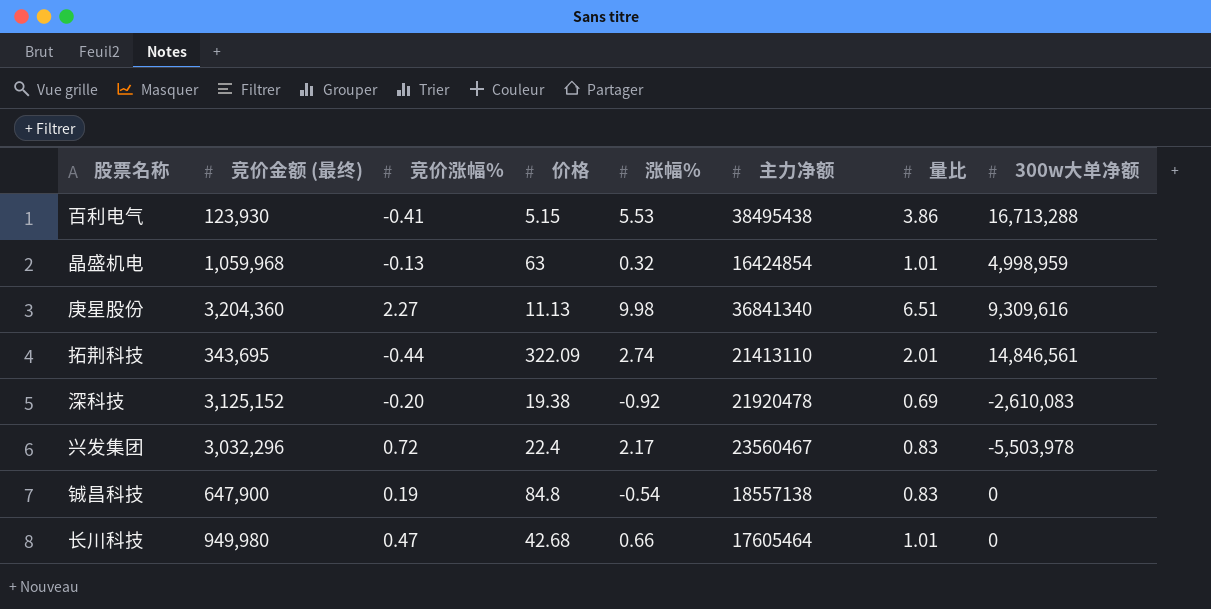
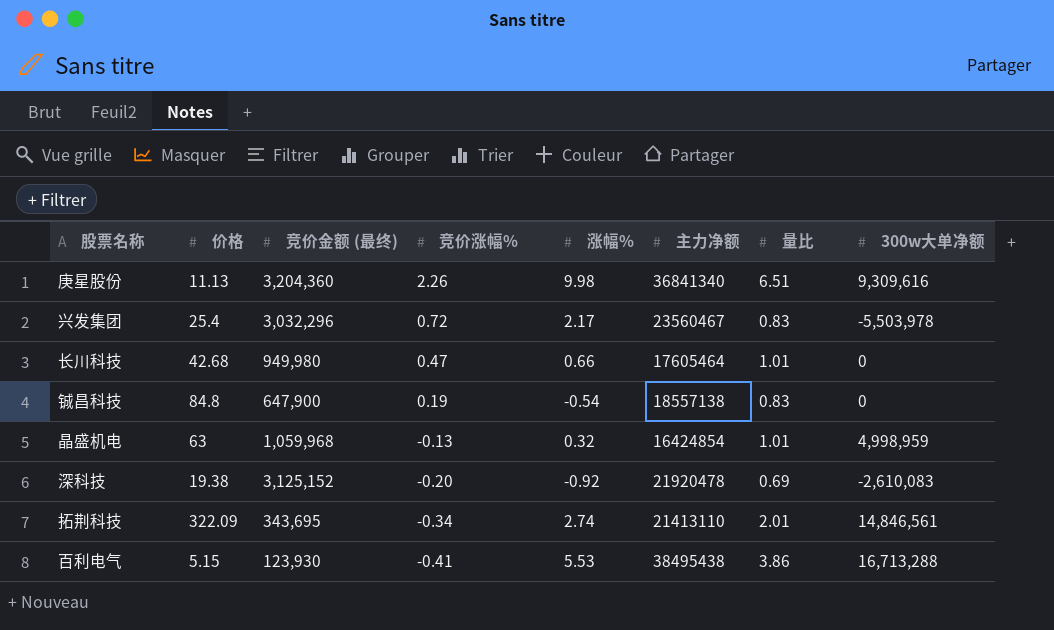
row order: none -> 竞价涨幅% descending
column 价格 | position: 4 -> 2
庚星股份 | 竞价涨幅%: 2.27 -> 2.26
兴发集团 | 价格: 22.4 -> 25.4
拓荆科技 | 竞价涨幅%: -0.44 -> -0.34

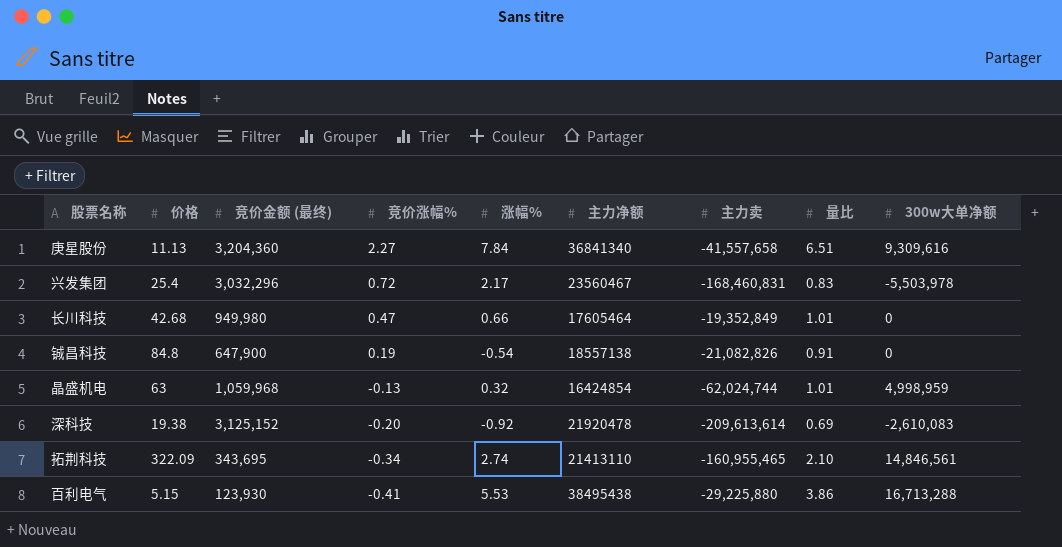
column 主力卖 | position: none -> 7
庚星股份 | 竞价涨幅%: 2.26 -> 2.27
庚星股份 | 涨幅%: 9.98 -> 7.84
铖昌科技 | 量比: 0.83 -> 0.91
拓荆科技 | 量比: 2.01 -> 2.10

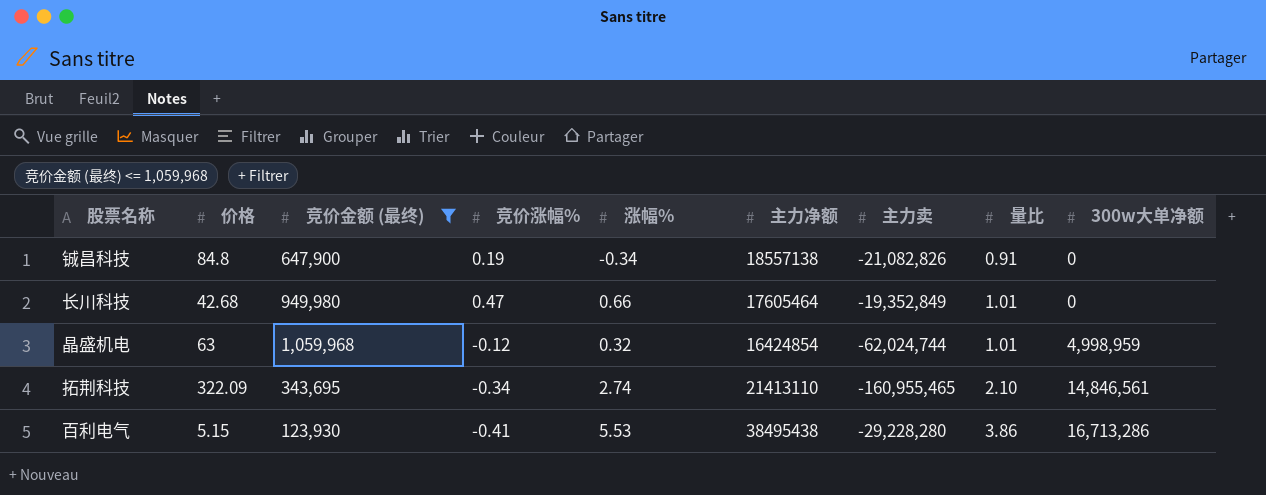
filter: none -> 竞价金额 (最终) <= 1,059,968
row order: 竞价涨幅% descending -> 量比 ascending
铖昌科技 | 涨幅%: -0.54 -> -0.34
晶盛机电 | 竞价涨幅%: -0.13 -> -0.12
百利电气 | 主力卖: -29,225,880 -> -29,228,280
百利电气 | 300w大单净额: 16,713,288 -> 16,713,286

